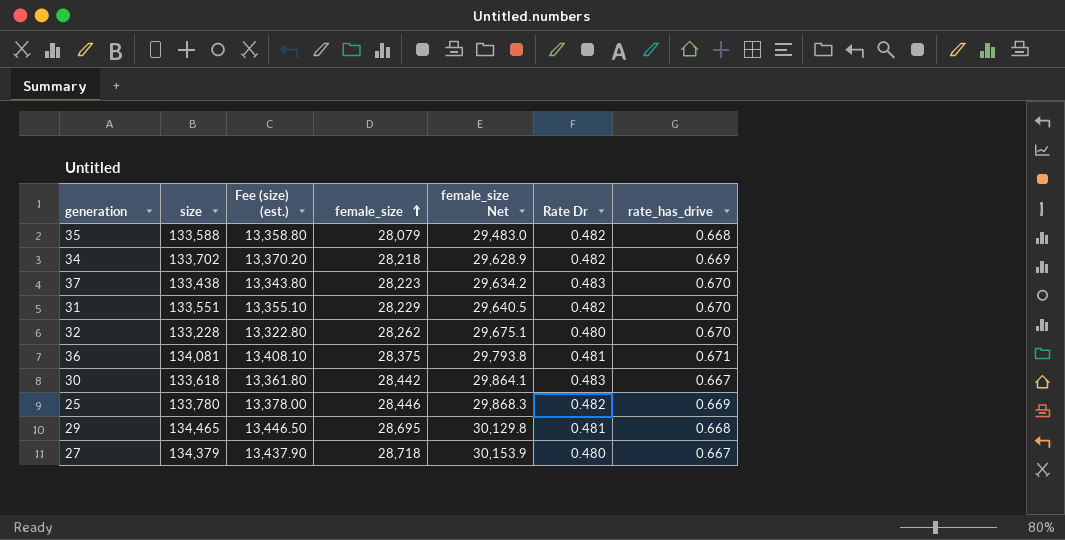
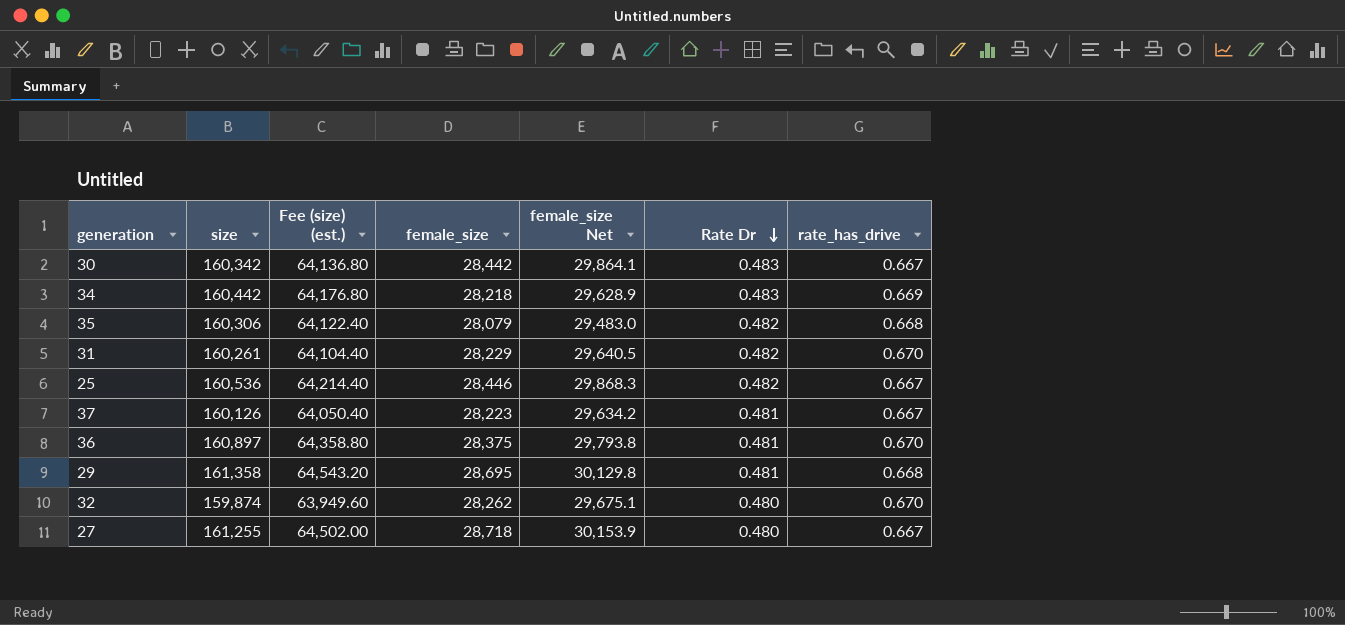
row order: female_size ascending -> Rate Dr descending
column Fee (size) (est.) | formula: [size] * 0.1 -> [size] * 0.4
30 | size: 133,618 -> 160,342
34 | size: 133,702 -> 160,442
34 | Rate Dr: 0.482 -> 0.483
35 | size: 133,588 -> 160,306
31 | size: 133,551 -> 160,261
25 | size: 133,780 -> 160,536
25 | rate_has_drive: 0.669 -> 0.667
37 | size: 133,438 -> 160,126
37 | Rate Dr: 0.483 -> 0.481
37 | rate_has_drive: 0.670 -> 0.667
36 | size: 134,081 -> 160,897
36 | rate_has_drive: 0.671 -> 0.670
29 | size: 134,465 -> 161,358
32 | size: 133,228 -> 159,874
27 | size: 134,379 -> 161,255

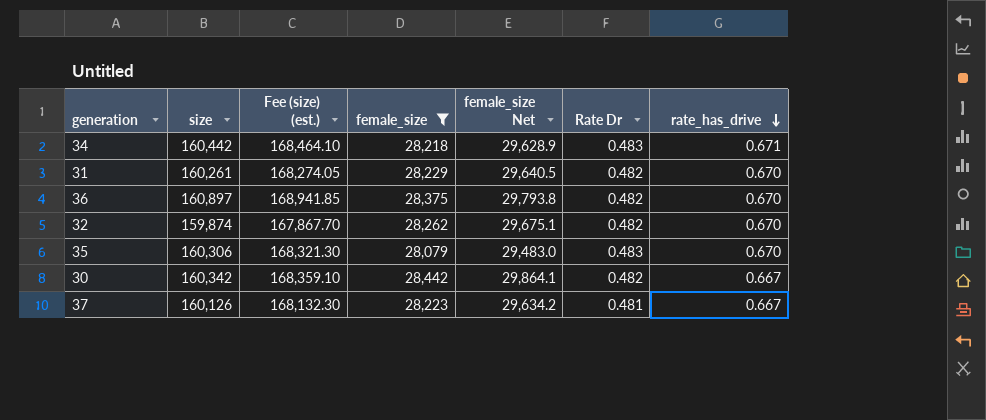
filter: none -> female_size <= 28,442
row order: Rate Dr descending -> rate_has_drive descending
column Fee (size) (est.) | formula: [size] * 0.4 -> [size] * 1.05
34 | rate_has_drive: 0.669 -> 0.671
36 | Rate Dr: 0.481 -> 0.482
32 | Rate Dr: 0.480 -> 0.482
35 | Rate Dr: 0.482 -> 0.483
35 | rate_has_drive: 0.668 -> 0.670
30 | Rate Dr: 0.483 -> 0.482

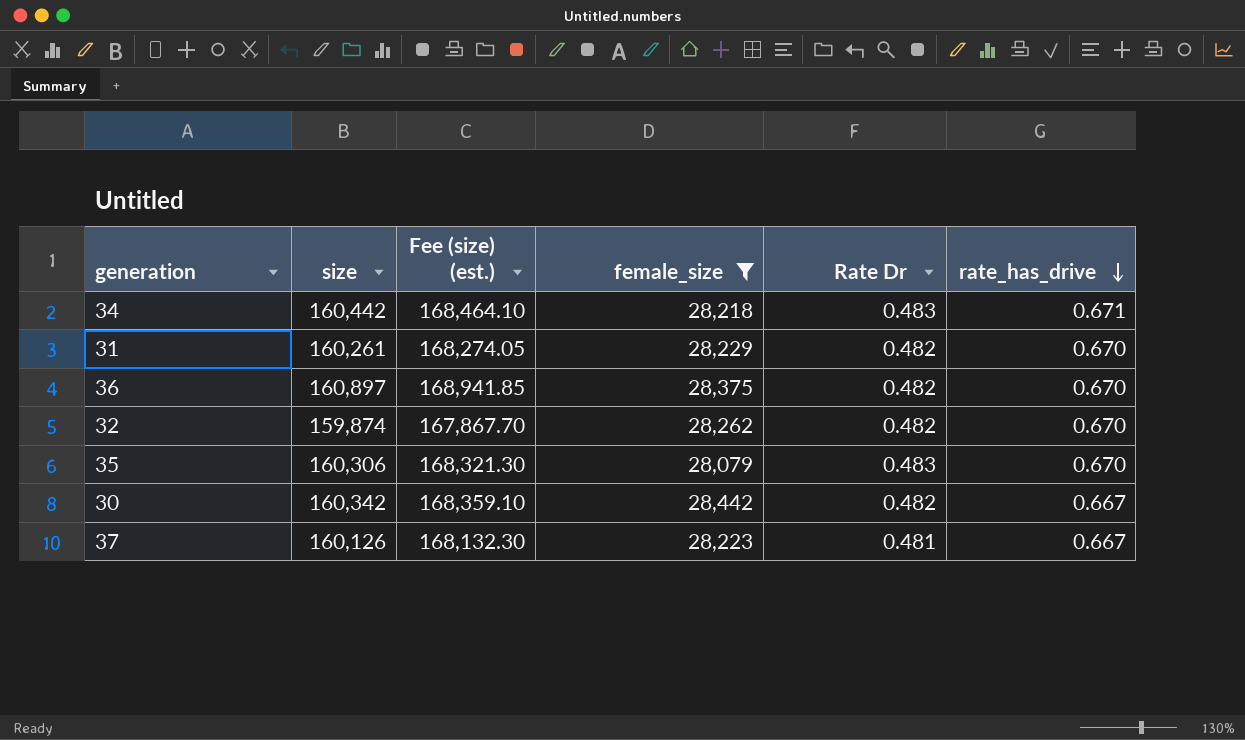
column female_size Net | formula: [female_size] * 1.05 -> none

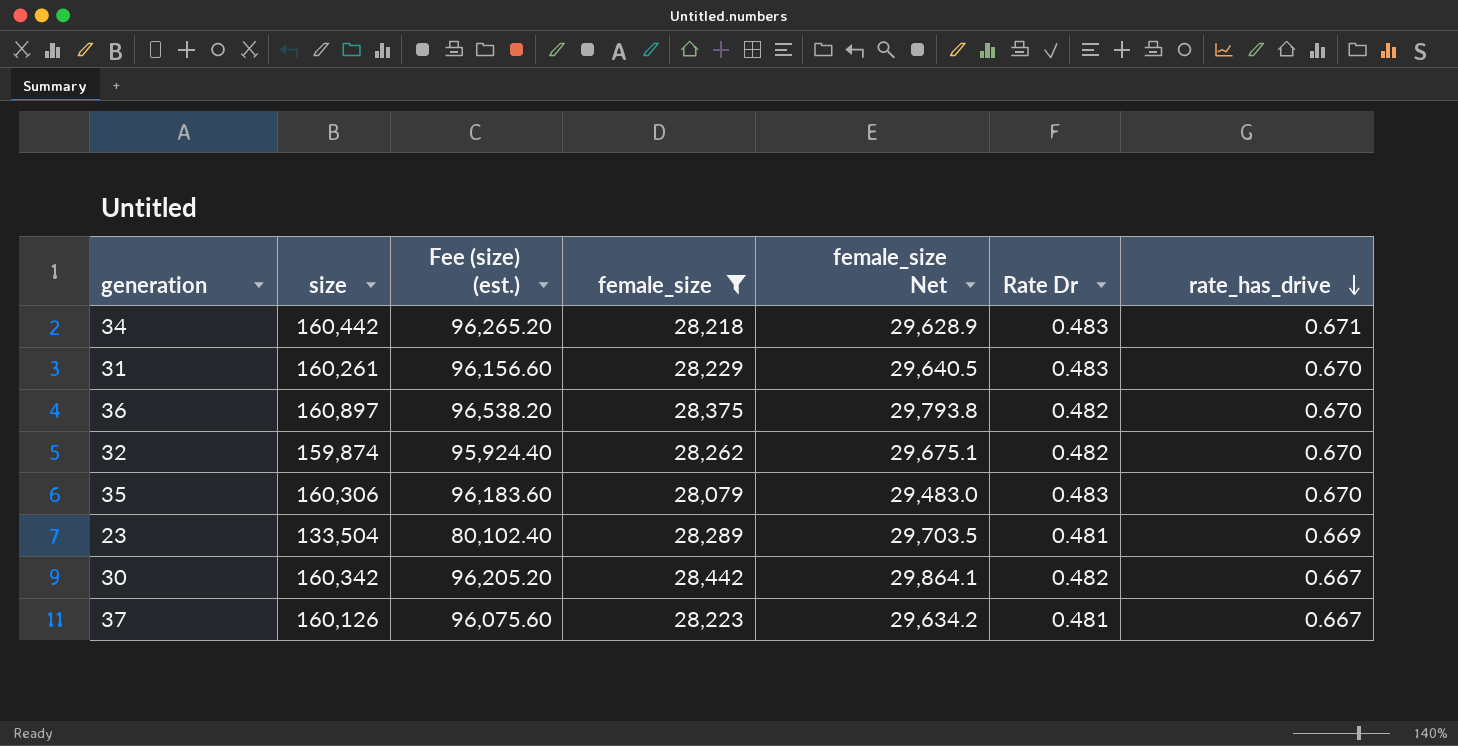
column Fee (size) (est.) | formula: [size] * 1.05 -> [size] * 0.6
column female_size Net | formula: none -> [female_size] * 1.05
31 | Rate Dr: 0.482 -> 0.483
row 23: none -> 133,504 | 80,102.40 | 28,289 | 29,703.5 | 0.481 | 0.669

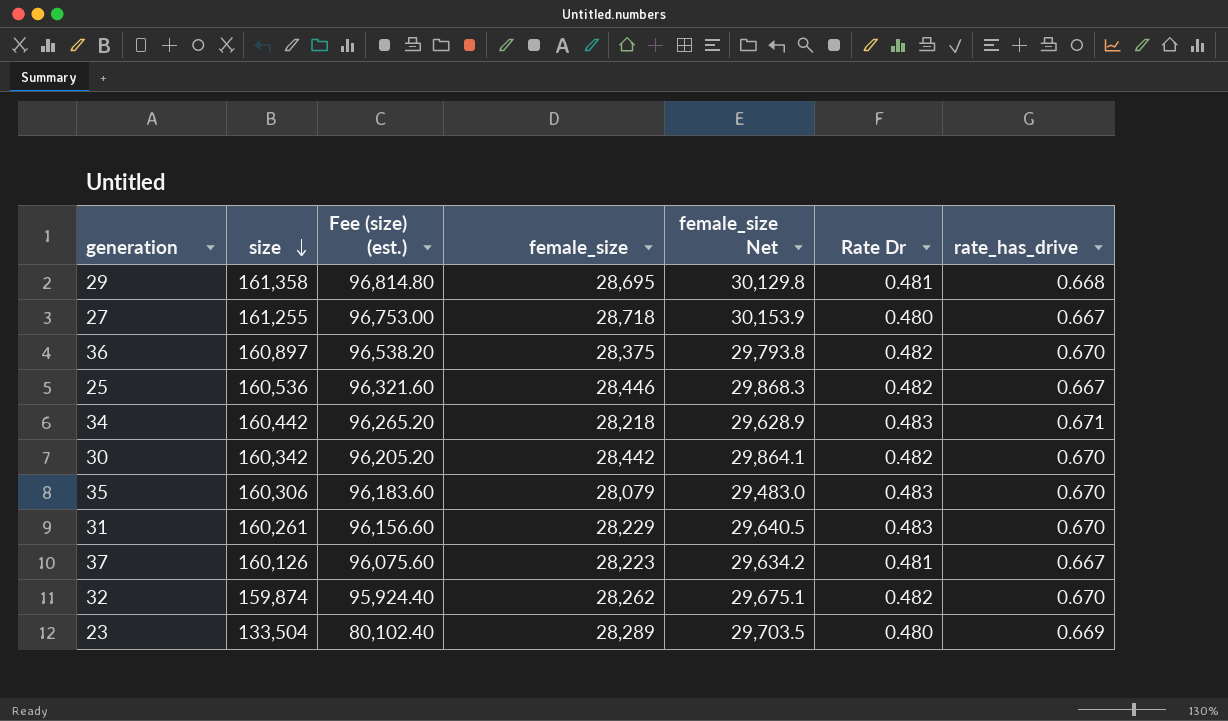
filter: female_size <= 28,442 -> none
row order: rate_has_drive descending -> size descending
30 | rate_has_drive: 0.667 -> 0.670
23 | Rate Dr: 0.481 -> 0.480

